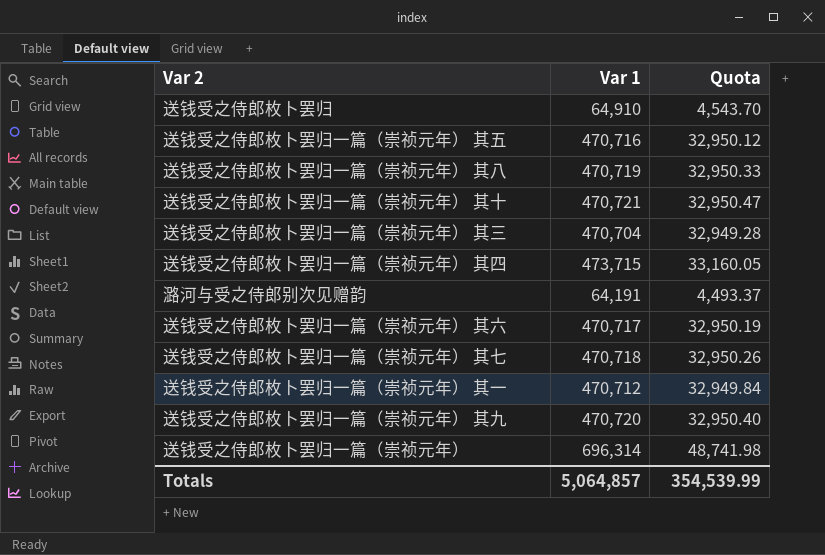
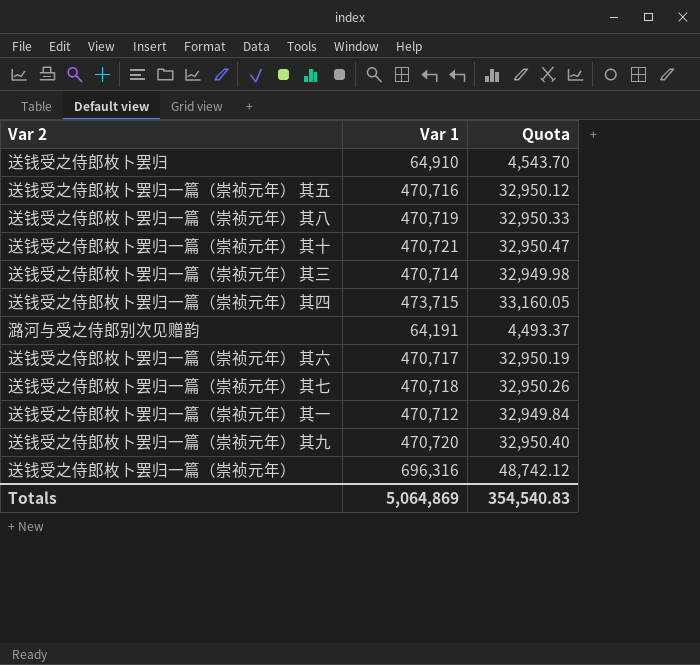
送钱受之侍郎枚卜罢归一篇（崇祯元年） 其三 | Var 1: 470,704 -> 470,714
送钱受之侍郎枚卜罢归一篇（崇祯元年） 其三 | Quota: 32,949.28 -> 32,949.98
送钱受之侍郎枚卜罢归一篇（崇祯元年） | Var 1: 696,314 -> 696,316
送钱受之侍郎枚卜罢归一篇（崇祯元年） | Quota: 48,741.98 -> 48,742.12
Totals | Var 1: 5,064,857 -> 5,064,869
Totals | Quota: 354,539.99 -> 354,540.83

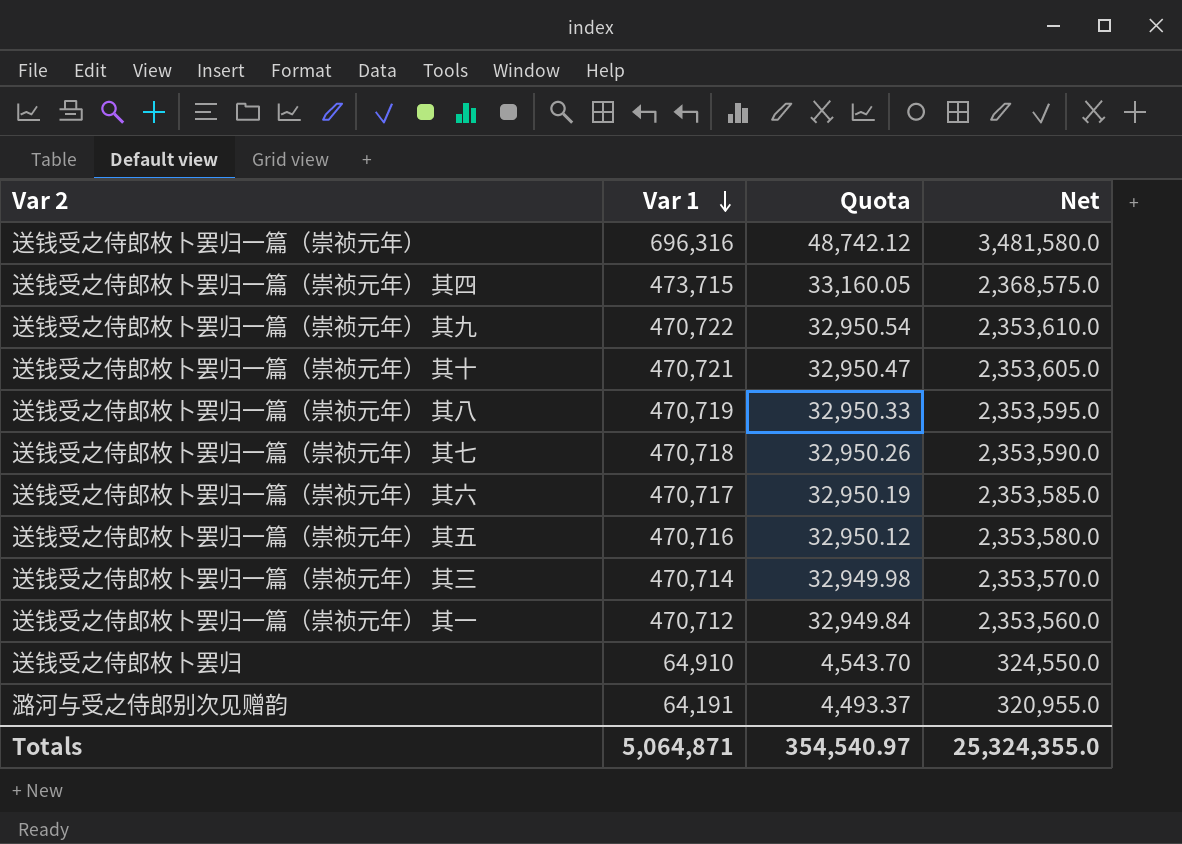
row order: none -> Var 1 descending
column Net | formula: none -> [Var 1] * 5
送钱受之侍郎枚卜罢归一篇（崇祯元年） 其九 | Var 1: 470,720 -> 470,722
送钱受之侍郎枚卜罢归一篇（崇祯元年） 其九 | Quota: 32,950.40 -> 32,950.54
Totals | Var 1: 5,064,869 -> 5,064,871
Totals | Quota: 354,540.83 -> 354,540.97

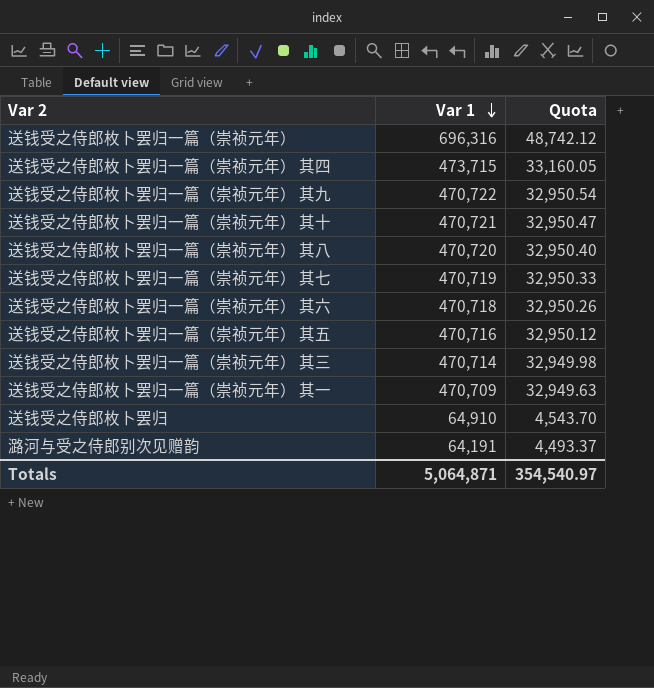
column Net | formula: [Var 1] * 5 -> none
送钱受之侍郎枚卜罢归一篇（崇祯元年） 其八 | Var 1: 470,719 -> 470,720
送钱受之侍郎枚卜罢归一篇（崇祯元年） 其八 | Quota: 32,950.33 -> 32,950.40
送钱受之侍郎枚卜罢归一篇（崇祯元年） 其七 | Var 1: 470,718 -> 470,719
送钱受之侍郎枚卜罢归一篇（崇祯元年） 其七 | Quota: 32,950.26 -> 32,950.33
送钱受之侍郎枚卜罢归一篇（崇祯元年） 其六 | Var 1: 470,717 -> 470,718
送钱受之侍郎枚卜罢归一篇（崇祯元年） 其六 | Quota: 32,950.19 -> 32,950.26
送钱受之侍郎枚卜罢归一篇（崇祯元年） 其一 | Var 1: 470,712 -> 470,709
送钱受之侍郎枚卜罢归一篇（崇祯元年） 其一 | Quota: 32,949.84 -> 32,949.63

